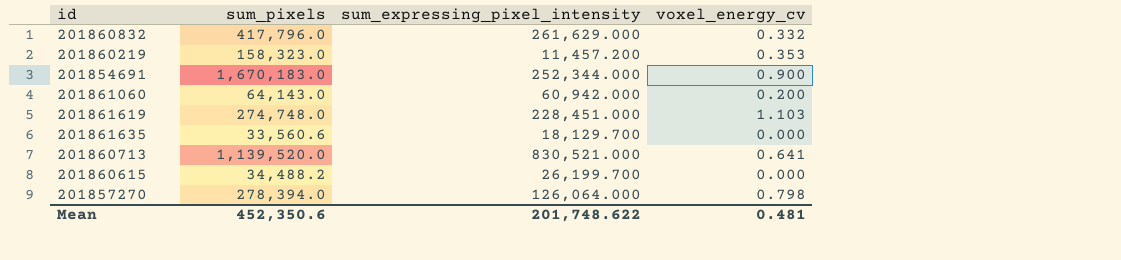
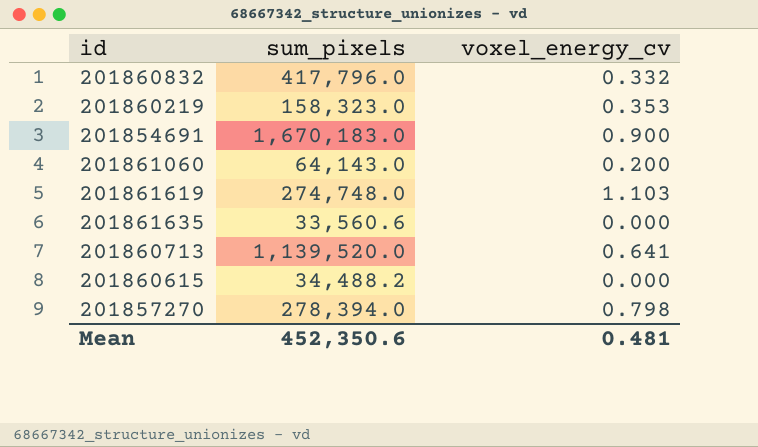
column sum_expressing_pixel_intensity | position: 3 -> none

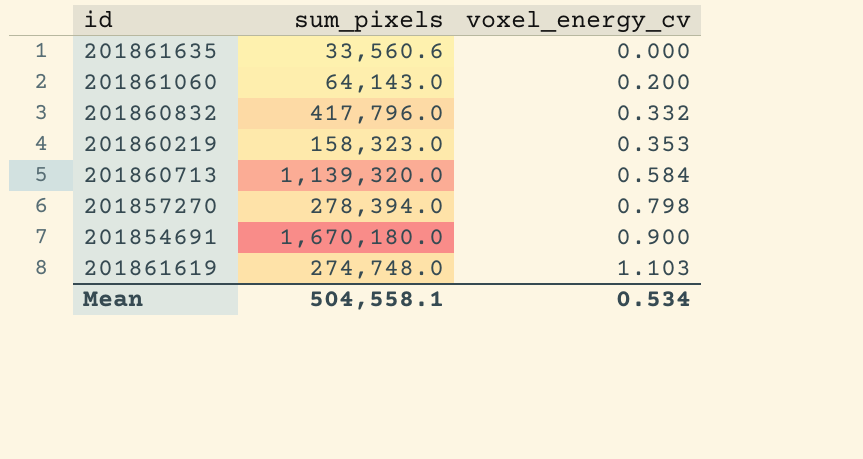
row order: none -> voxel_energy_cv ascending
row 201860615: 34,488.2 | 0.000 -> none
201860713 | sum_pixels: 1,139,520.0 -> 1,139,320.0
201860713 | voxel_energy_cv: 0.641 -> 0.584
201854691 | sum_pixels: 1,670,183.0 -> 1,670,180.0
Mean | sum_pixels: 452,350.6 -> 504,558.1
Mean | voxel_energy_cv: 0.481 -> 0.534

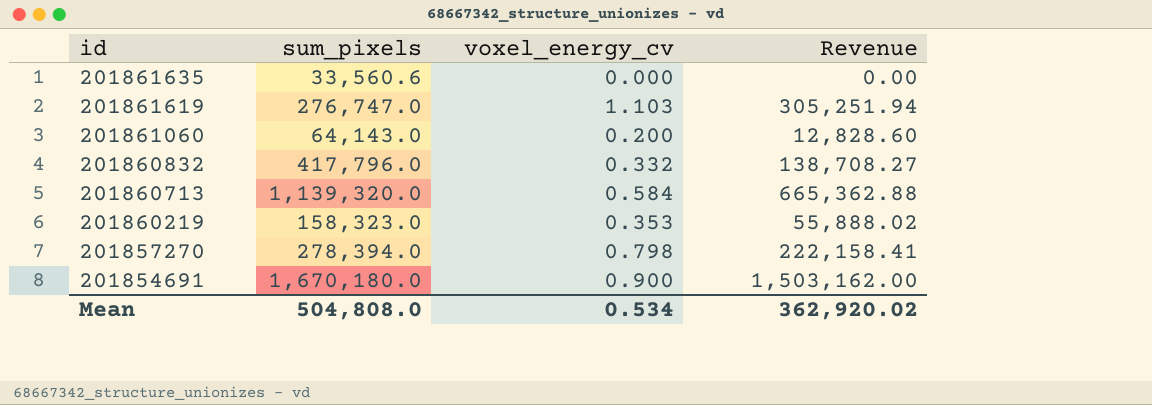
row order: voxel_energy_cv ascending -> id descending
column Revenue | formula: none -> [sum_pixels] * [voxel_energy_cv]
201861619 | sum_pixels: 274,748.0 -> 276,747.0
Mean | sum_pixels: 504,558.1 -> 504,808.0

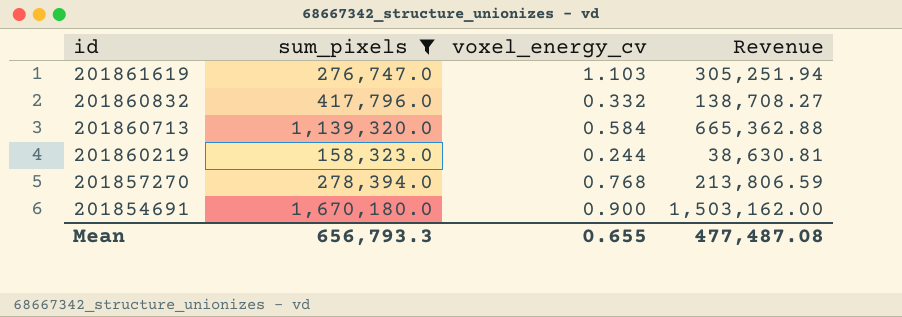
filter: none -> sum_pixels >= 158,323.0
201860219 | voxel_energy_cv: 0.353 -> 0.244
201860219 | Revenue: 55,888.02 -> 38,630.81
201857270 | voxel_energy_cv: 0.798 -> 0.768
201857270 | Revenue: 222,158.41 -> 213,806.59
Mean | sum_pixels: 504,808.0 -> 656,793.3
Mean | voxel_energy_cv: 0.534 -> 0.655
Mean | Revenue: 362,920.02 -> 477,487.08

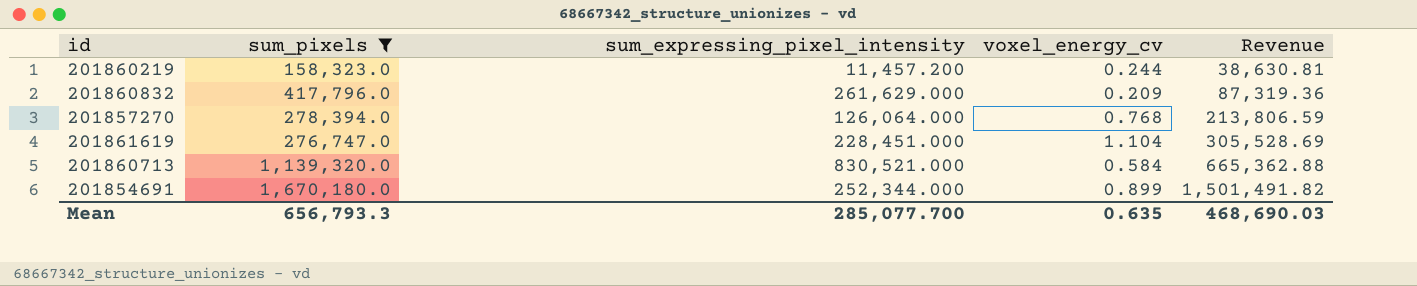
row order: id descending -> Revenue ascending
column sum_expressing_pixel_intensity | position: none -> 3
201860832 | voxel_energy_cv: 0.332 -> 0.209
201860832 | Revenue: 138,708.27 -> 87,319.36
201861619 | voxel_energy_cv: 1.103 -> 1.104
201861619 | Revenue: 305,251.94 -> 305,528.69
201854691 | voxel_energy_cv: 0.900 -> 0.899
201854691 | Revenue: 1,503,162.00 -> 1,501,491.82
Mean | voxel_energy_cv: 0.655 -> 0.635
Mean | Revenue: 477,487.08 -> 468,690.03

